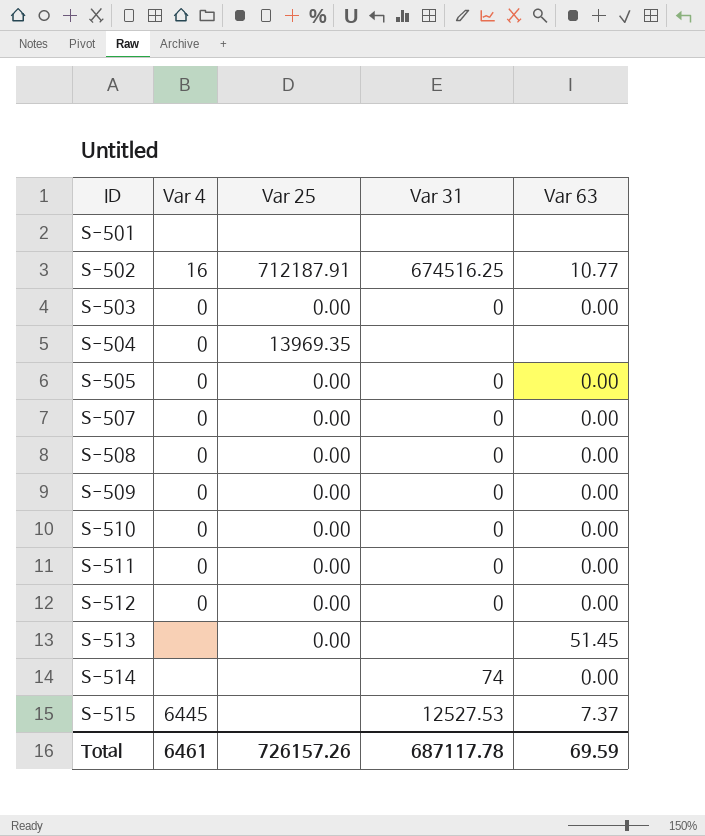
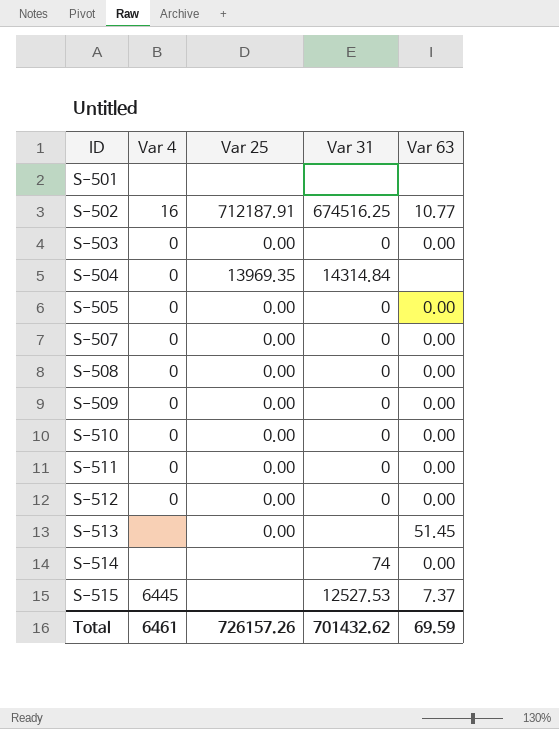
S-504 | Var 31: none -> 14314.84
Total | Var 31: 687117.78 -> 701432.62

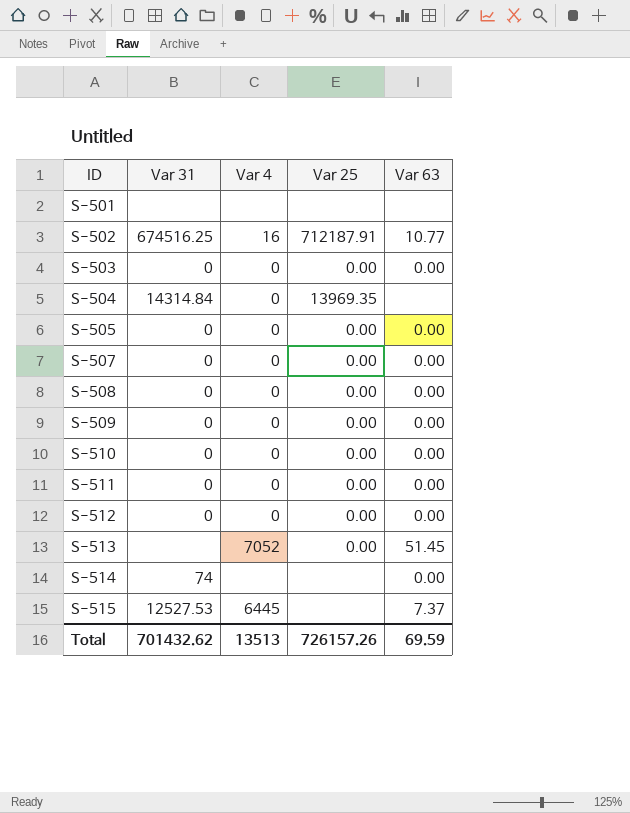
column Var 31 | position: 4 -> 2
S-513 | Var 4: none -> 7052
Total | Var 4: 6461 -> 13513

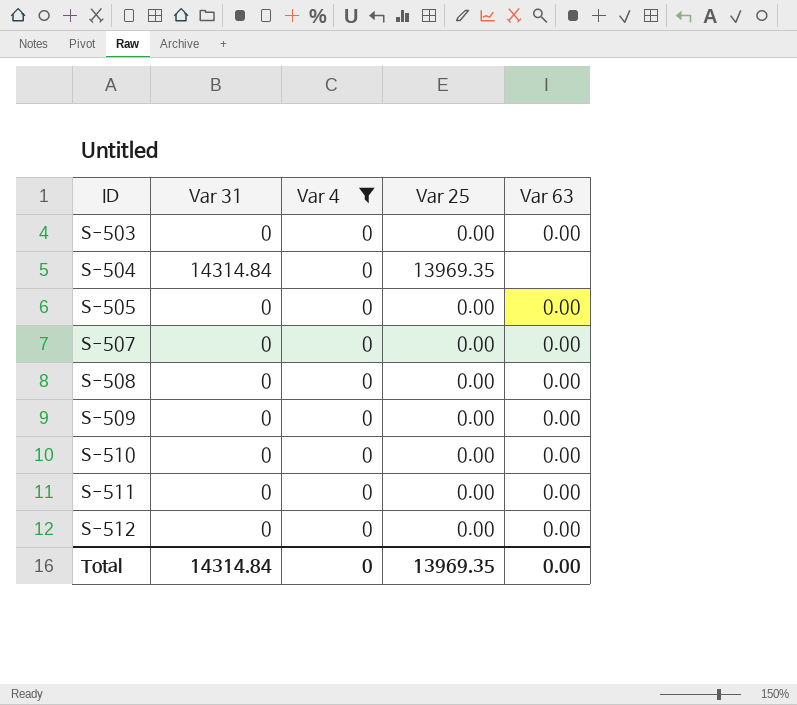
filter: none -> Var 4 = 0
Total | Var 31: 701432.62 -> 14314.84
Total | Var 4: 13513 -> 0
Total | Var 25: 726157.26 -> 13969.35
Total | Var 63: 69.59 -> 0.00

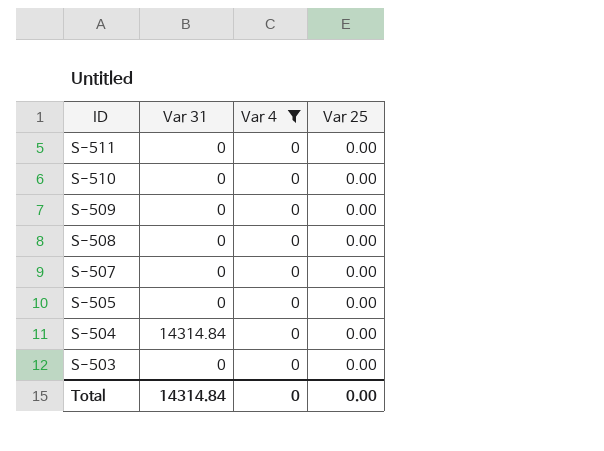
row order: ID ascending -> ID descending
column Var 63 | position: 5 -> none
row S-512: 0 | 0 | 0.00 | 0.00 -> none
S-504 | Var 25: 13969.35 -> 0.00
Total | Var 25: 13969.35 -> 0.00

